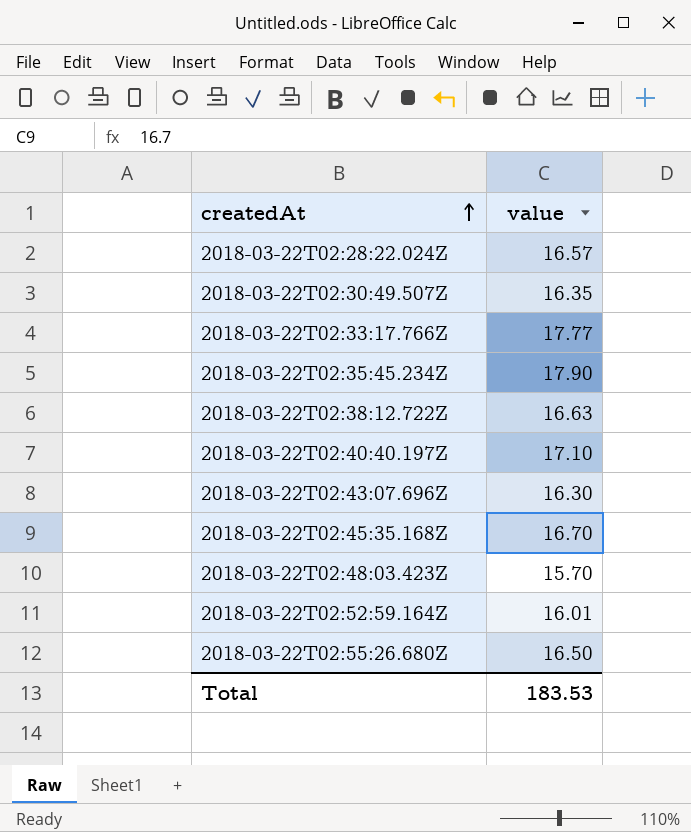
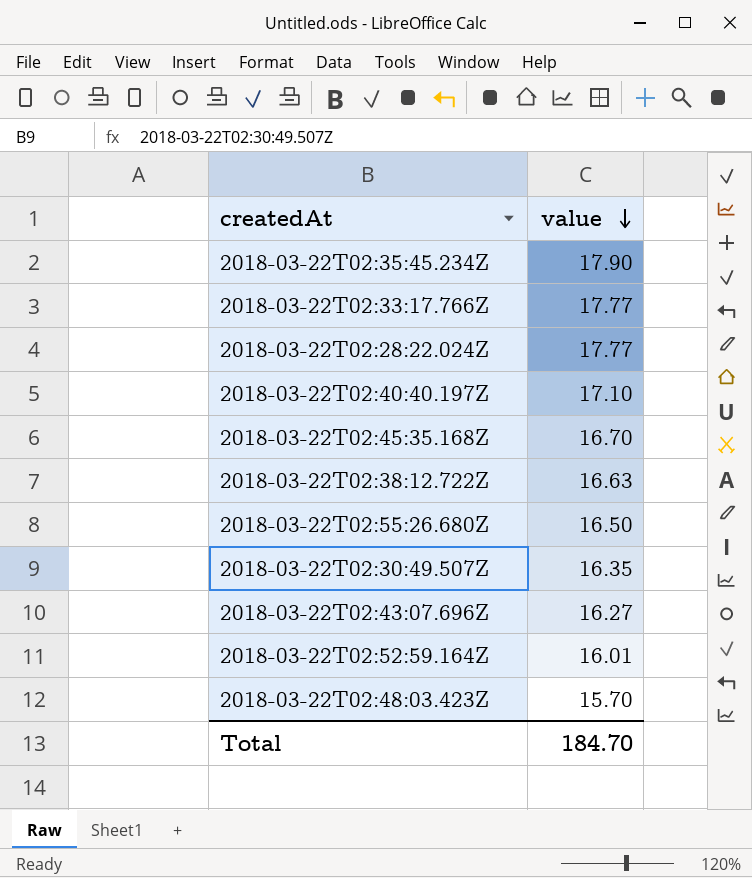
row order: createdAt ascending -> value descending
2018-03-22T02:28:22.024Z | value: 16.57 -> 17.77
2018-03-22T02:43:07.696Z | value: 16.30 -> 16.27
Total | value: 183.53 -> 184.70

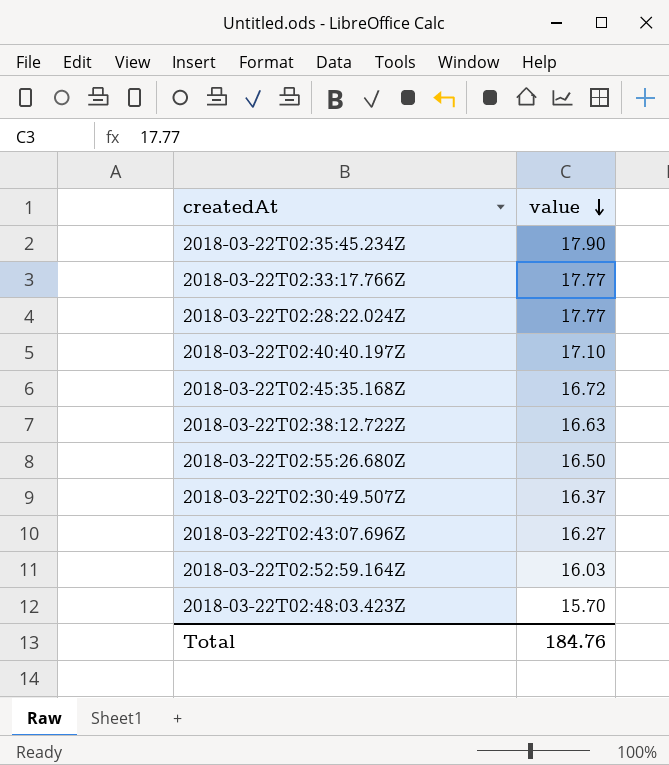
2018-03-22T02:45:35.168Z | value: 16.70 -> 16.72
2018-03-22T02:30:49.507Z | value: 16.35 -> 16.37
2018-03-22T02:52:59.164Z | value: 16.01 -> 16.03
Total | value: 184.70 -> 184.76

